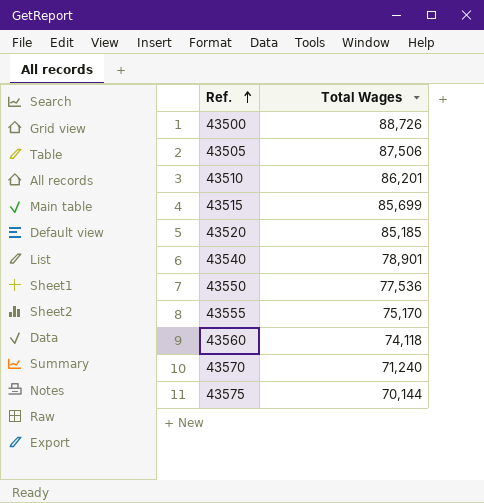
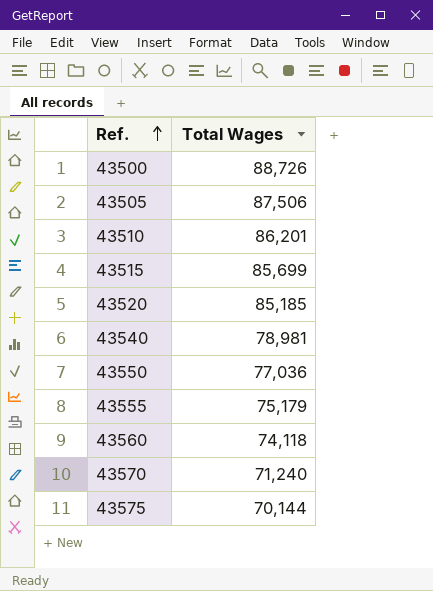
43540 | Total Wages: 78,901 -> 78,981
43550 | Total Wages: 77,536 -> 77,036
43555 | Total Wages: 75,170 -> 75,179

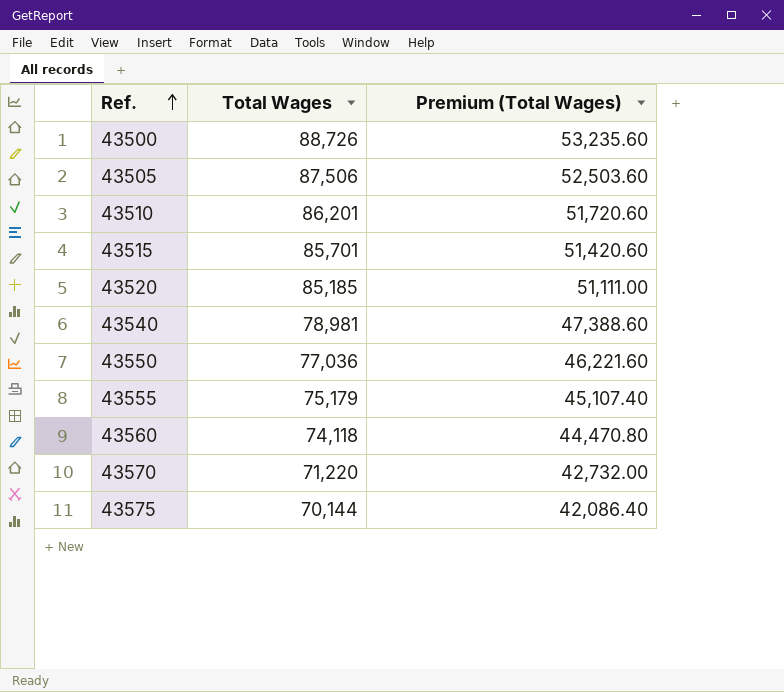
column Premium (Total Wages) | formula: none -> [Total Wages] * 0.6
43515 | Total Wages: 85,699 -> 85,701
43570 | Total Wages: 71,240 -> 71,220

